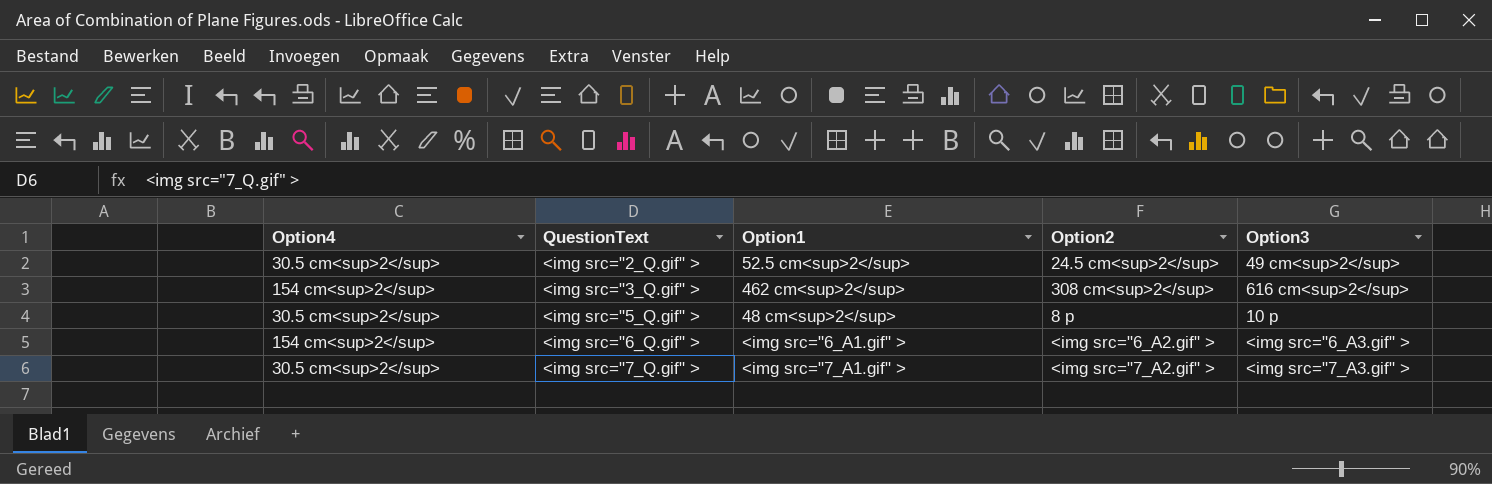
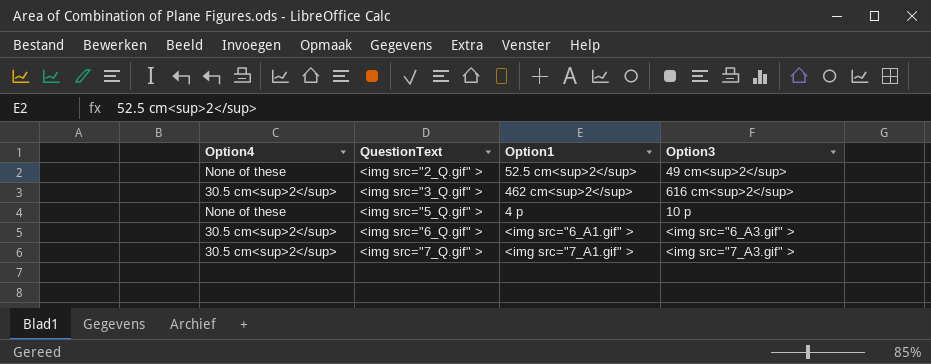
column Option2 | position: 4 -> none
<img src="2_Q.gif" > | Option4: 30.5 cm<sup>2</sup> -> None of these
<img src="3_Q.gif" > | Option4: 154 cm<sup>2</sup> -> 30.5 cm<sup>2</sup>
<img src="5_Q.gif" > | Option4: 30.5 cm<sup>2</sup> -> None of these
<img src="5_Q.gif" > | Option1: 48 cm<sup>2</sup> -> 4 p
<img src="6_Q.gif" > | Option4: 154 cm<sup>2</sup> -> 30.5 cm<sup>2</sup>

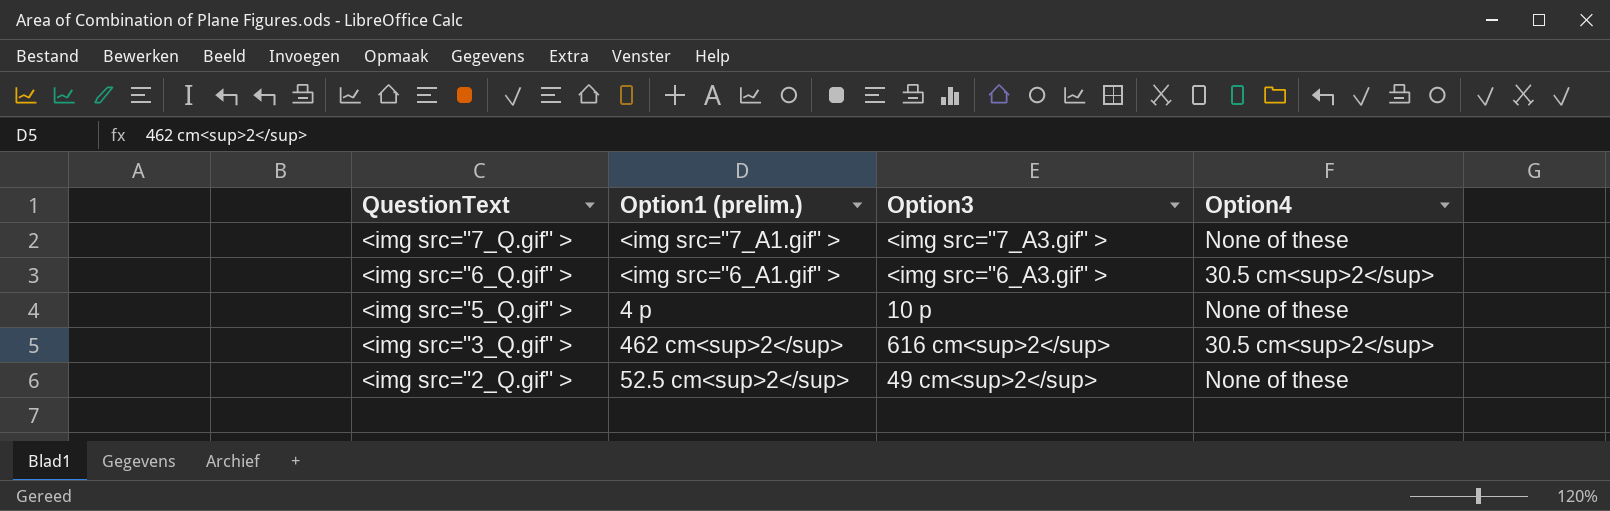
row order: QuestionText ascending -> QuestionText descending
column name: Option1 -> Option1 (prelim.)
column Option4 | position: 1 -> 4
<img src="7_Q.gif" > | Option4: 30.5 cm<sup>2</sup> -> None of these

